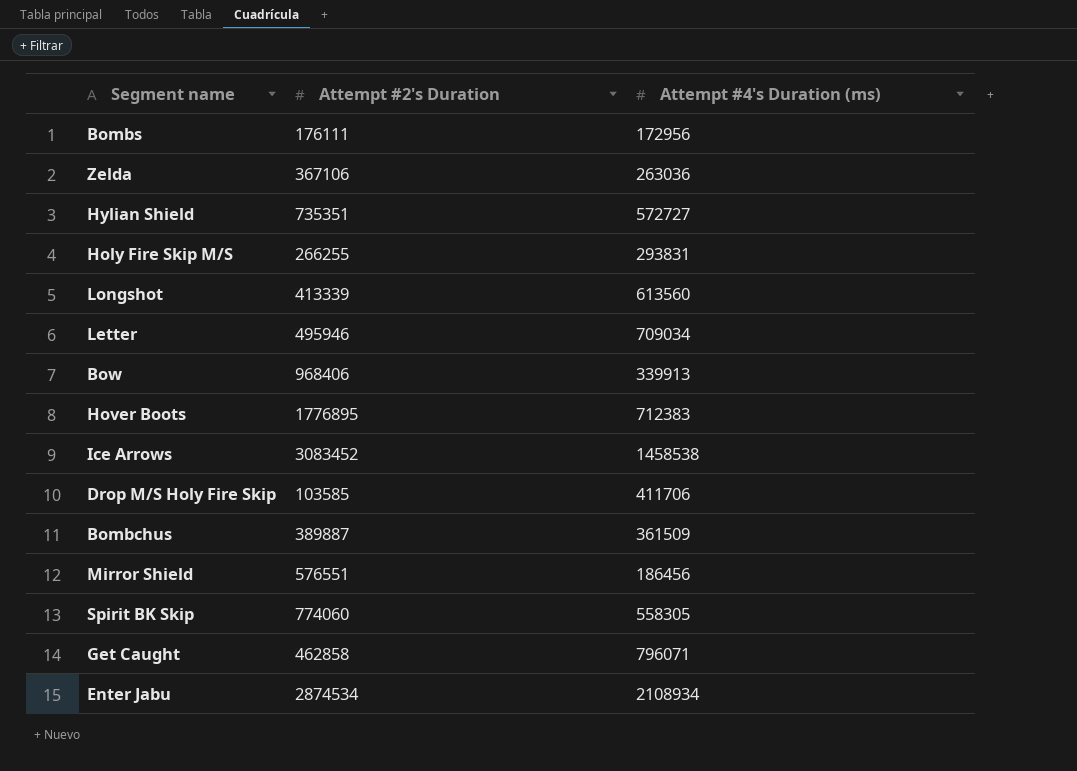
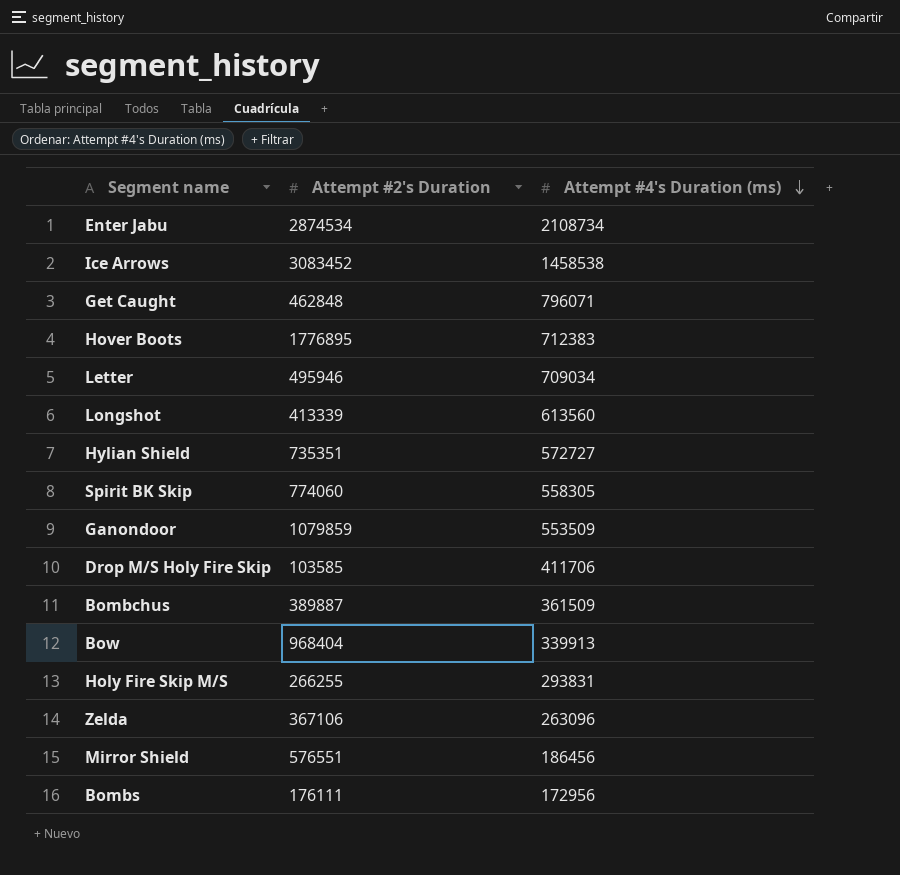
row order: none -> Attempt #4's Duration (ms) descending
Enter Jabu | Attempt #4's Duration (ms): 2108934 -> 2108734
Get Caught | Attempt #2's Duration: 462858 -> 462848
row Ganondoor: none -> 1079859 | 553509
Bow | Attempt #2's Duration: 968406 -> 968404
Zelda | Attempt #4's Duration (ms): 263036 -> 263096

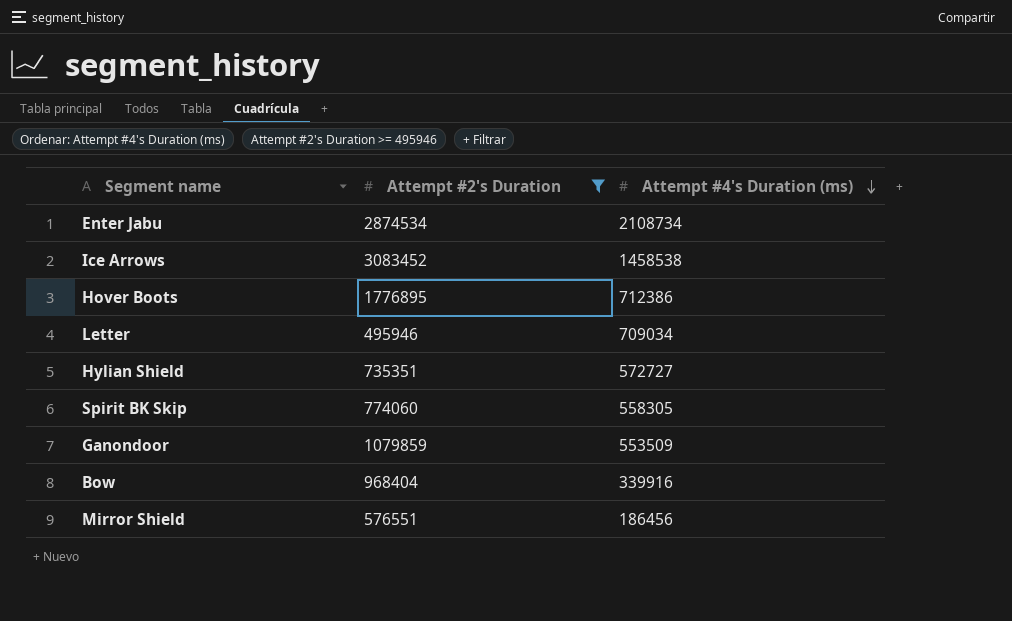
filter: none -> Attempt #2's Duration >= 495946
Hover Boots | Attempt #4's Duration (ms): 712383 -> 712386
Bow | Attempt #4's Duration (ms): 339913 -> 339916

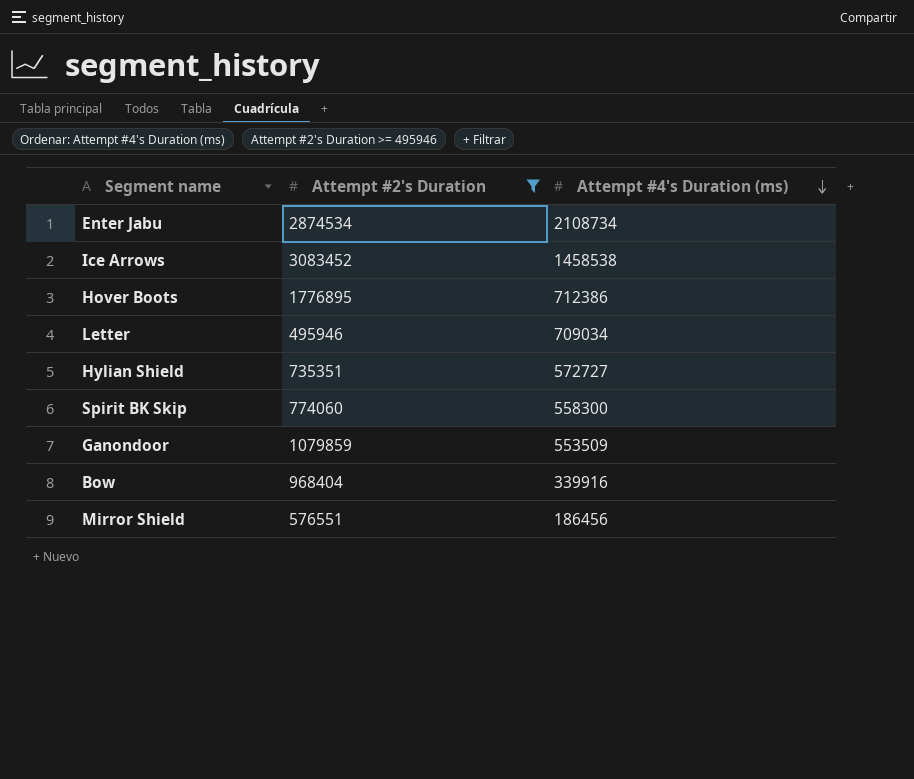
Spirit BK Skip | Attempt #4's Duration (ms): 558305 -> 558300

